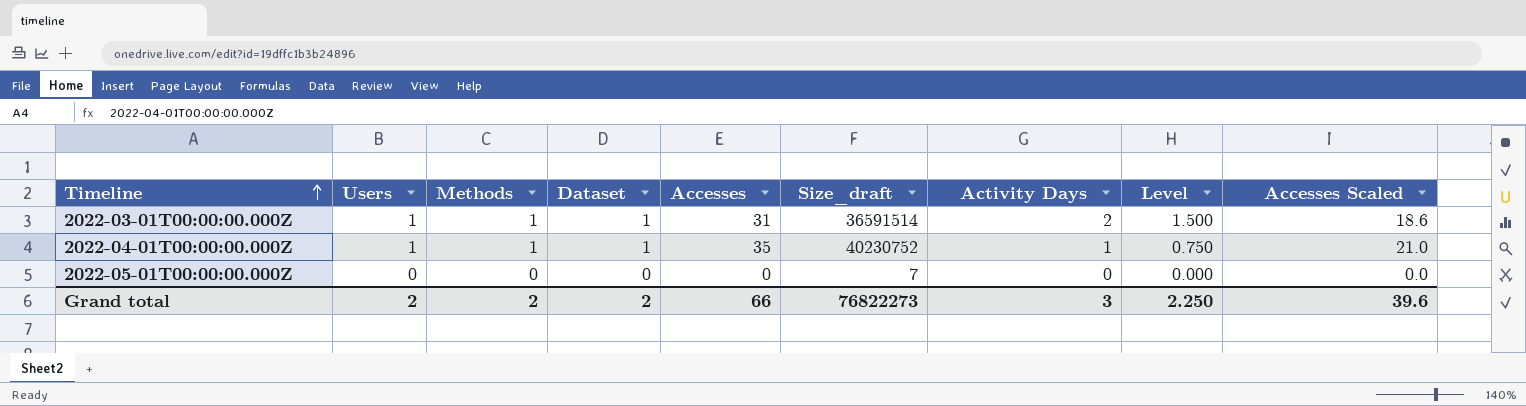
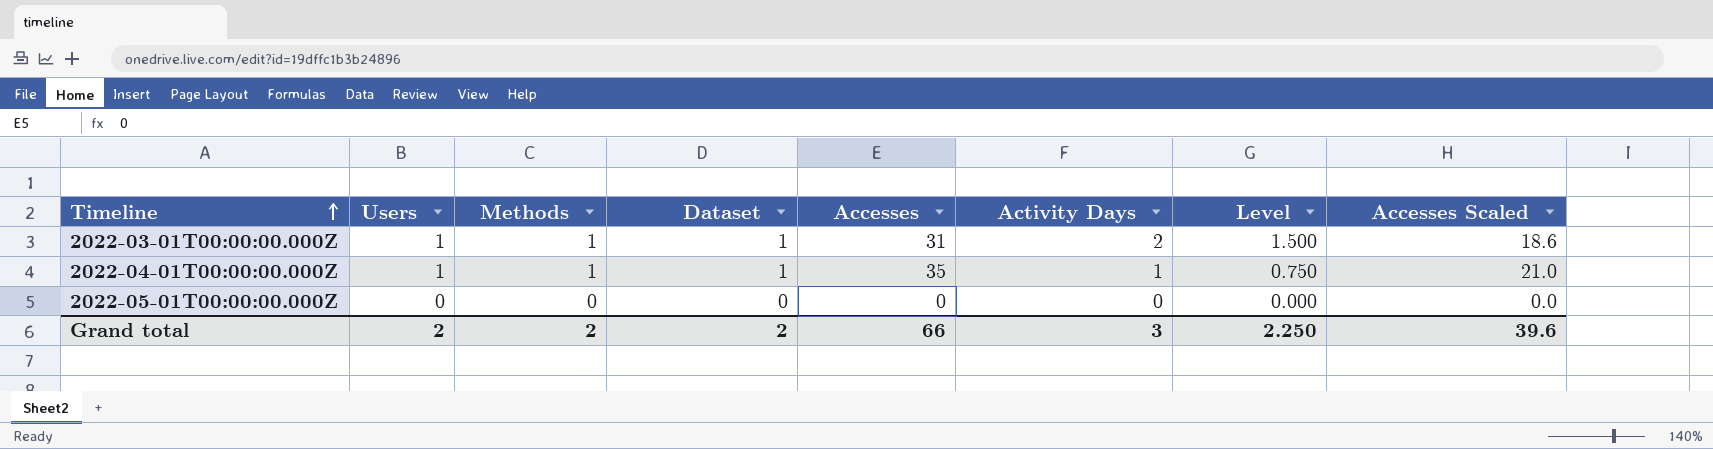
column Size_draft | position: 6 -> none

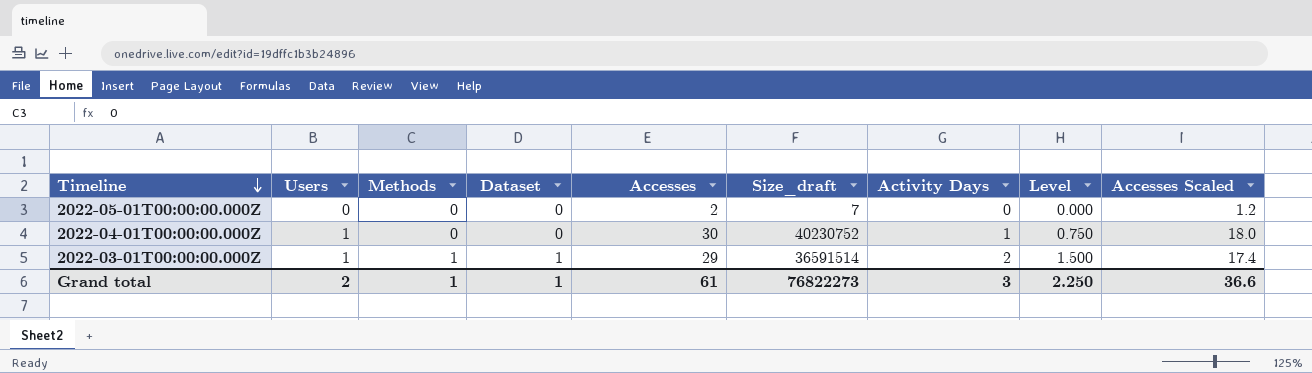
row order: Timeline ascending -> Timeline descending
column Size_draft | position: none -> 6
2022-05-01T00:00:00.000Z | Accesses: 0 -> 2
2022-05-01T00:00:00.000Z | Accesses Scaled: 0.0 -> 1.2
2022-04-01T00:00:00.000Z | Methods: 1 -> 0
2022-04-01T00:00:00.000Z | Dataset: 1 -> 0
2022-04-01T00:00:00.000Z | Accesses: 35 -> 30
2022-04-01T00:00:00.000Z | Accesses Scaled: 21.0 -> 18.0
2022-03-01T00:00:00.000Z | Accesses: 31 -> 29
2022-03-01T00:00:00.000Z | Accesses Scaled: 18.6 -> 17.4
Grand total | Methods: 2 -> 1
Grand total | Dataset: 2 -> 1
Grand total | Accesses: 66 -> 61
Grand total | Accesses Scaled: 39.6 -> 36.6

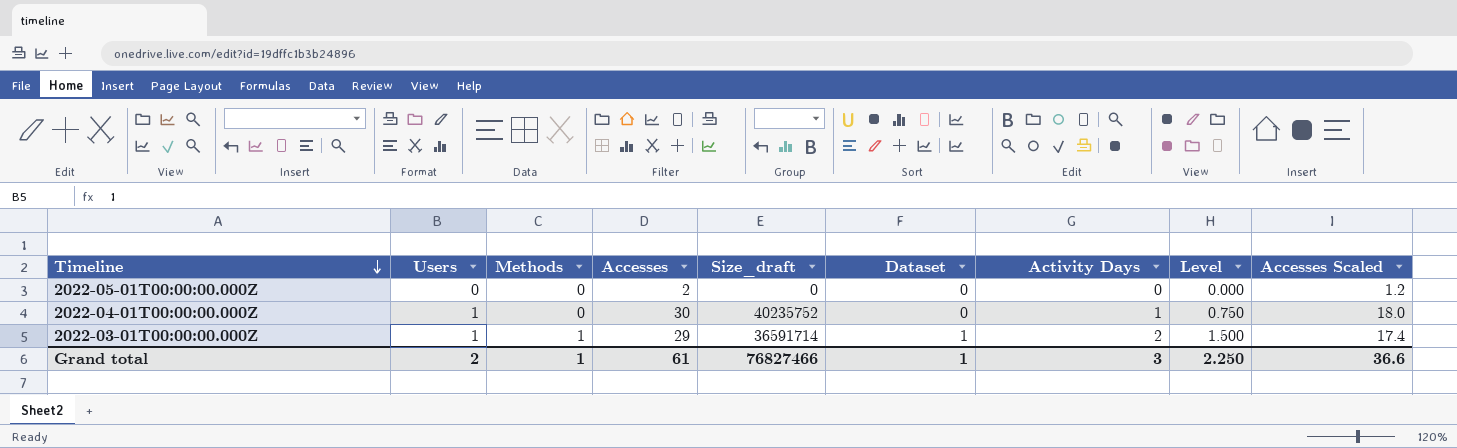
column Dataset | position: 4 -> 6
2022-05-01T00:00:00.000Z | Size_draft: 7 -> 0
2022-04-01T00:00:00.000Z | Size_draft: 40230752 -> 40235752
2022-03-01T00:00:00.000Z | Size_draft: 36591514 -> 36591714
Grand total | Size_draft: 76822273 -> 76827466

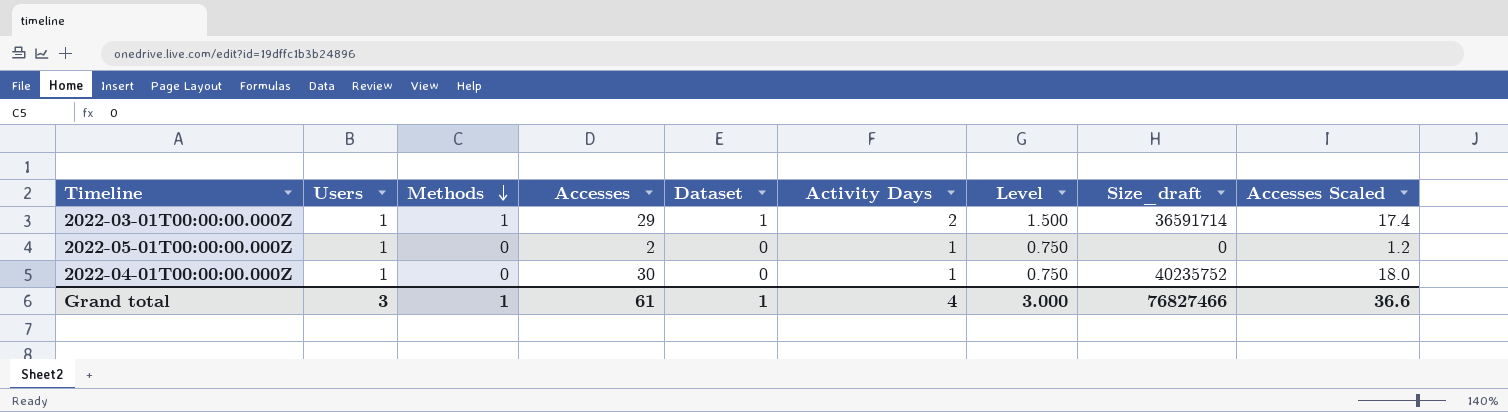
row order: Timeline descending -> Methods descending
column Size_draft | position: 5 -> 8
2022-05-01T00:00:00.000Z | Users: 0 -> 1
2022-05-01T00:00:00.000Z | Activity Days: 0 -> 1
2022-05-01T00:00:00.000Z | Level: 0.000 -> 0.750
Grand total | Users: 2 -> 3
Grand total | Activity Days: 3 -> 4
Grand total | Level: 2.250 -> 3.000

